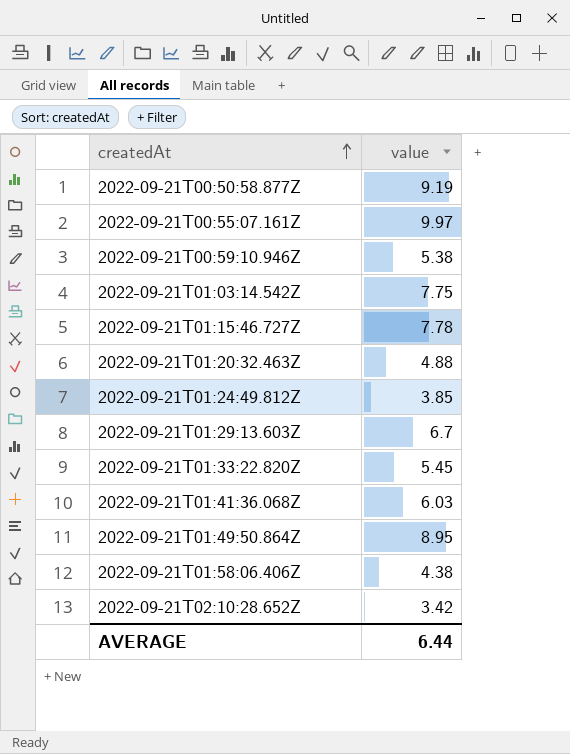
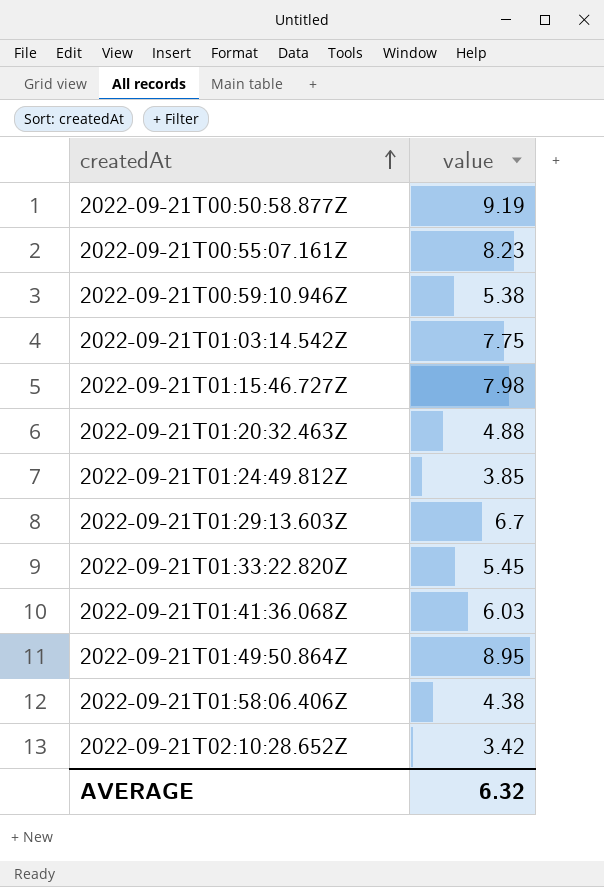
2022-09-21T00:55:07.161Z | value: 9.97 -> 8.23
2022-09-21T01:15:46.727Z | value: 7.78 -> 7.98
AVERAGE | value: 6.44 -> 6.32

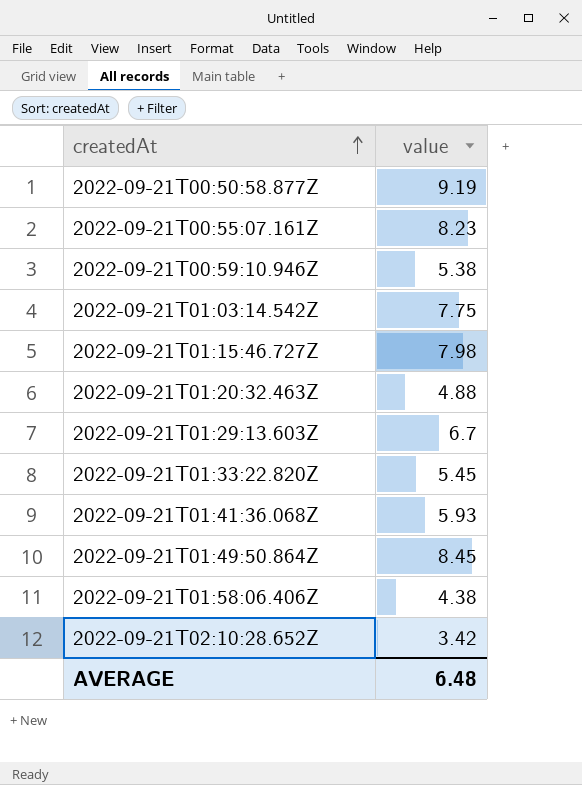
row 2022-09-21T01:24:49.812Z: 3.85 -> none
2022-09-21T01:41:36.068Z | value: 6.03 -> 5.93
2022-09-21T01:49:50.864Z | value: 8.95 -> 8.45
AVERAGE | value: 6.32 -> 6.48

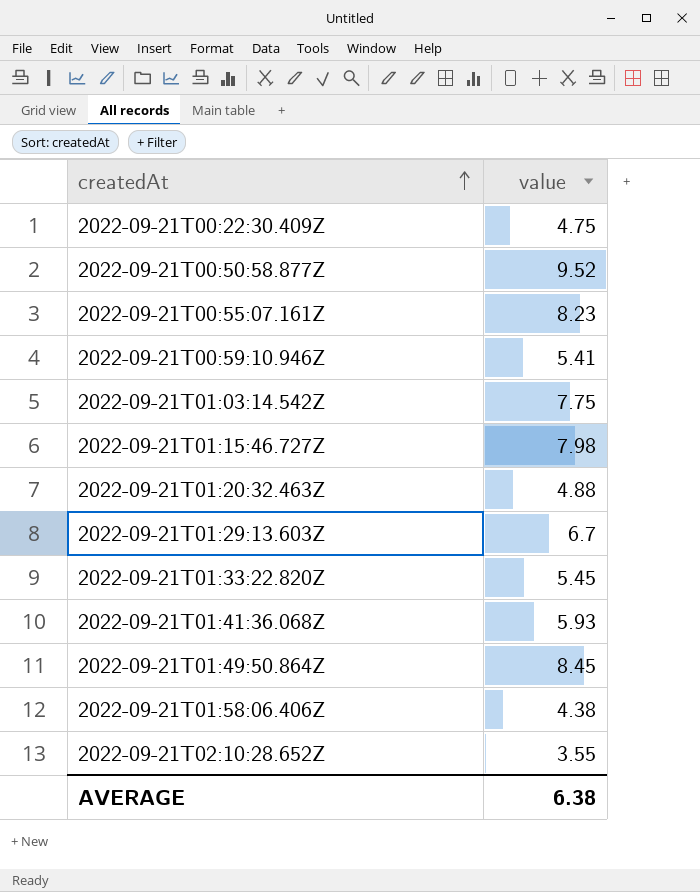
row 2022-09-21T00:22:30.409Z: none -> 4.75
2022-09-21T00:50:58.877Z | value: 9.19 -> 9.52
2022-09-21T00:59:10.946Z | value: 5.38 -> 5.41
2022-09-21T02:10:28.652Z | value: 3.42 -> 3.55
AVERAGE | value: 6.48 -> 6.38

